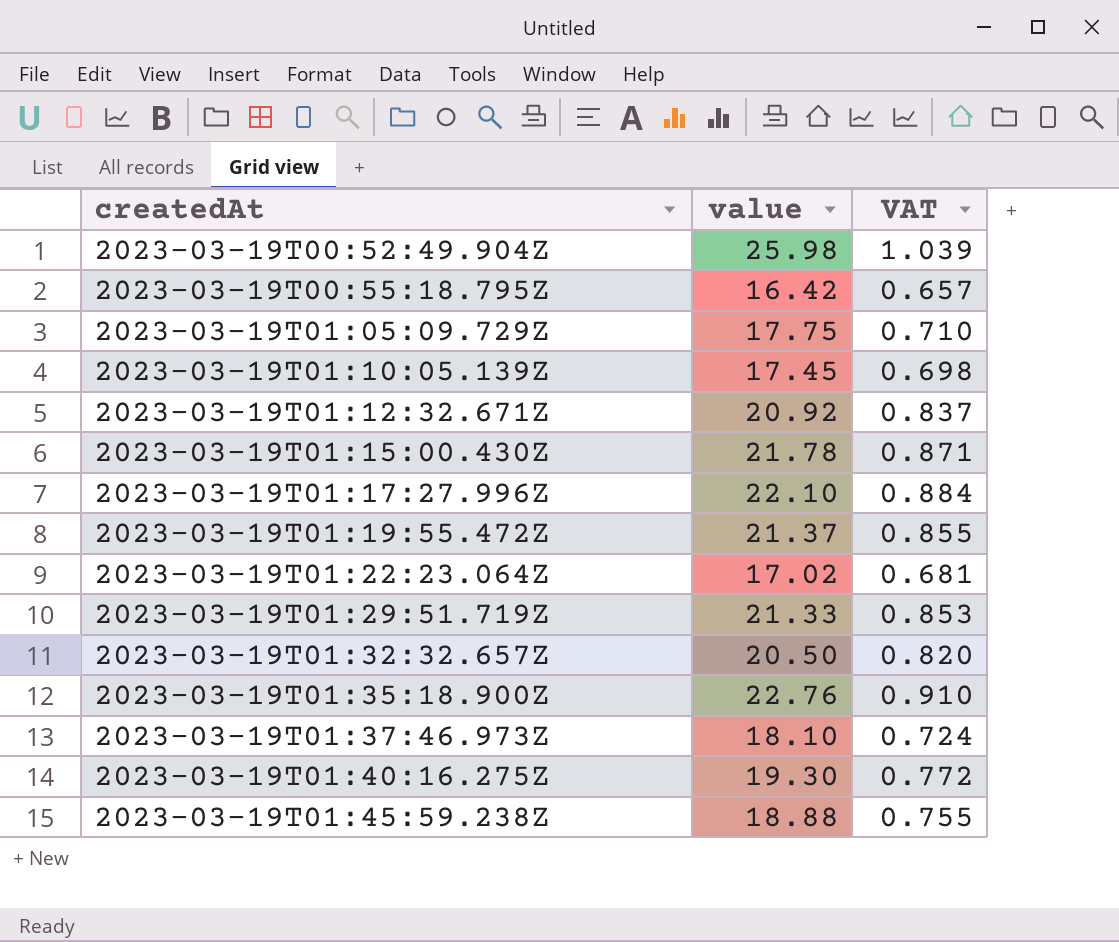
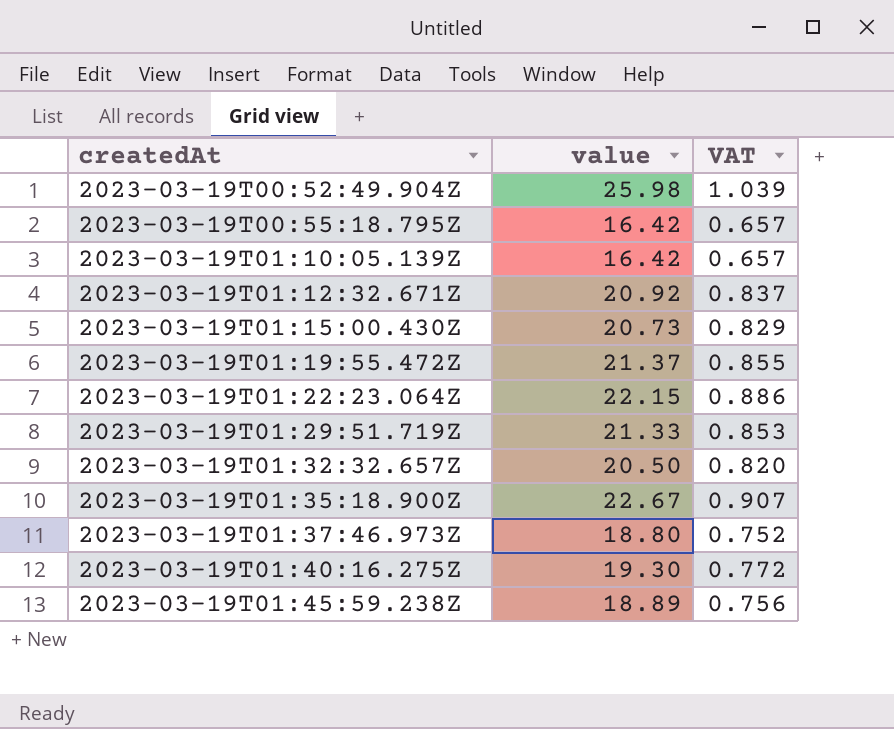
row 2023-03-19T01:05:09.729Z: 17.75 | 0.710 -> none
row 2023-03-19T01:17:27.996Z: 22.10 | 0.884 -> none
2023-03-19T01:10:05.139Z | value: 17.45 -> 16.42
2023-03-19T01:10:05.139Z | VAT: 0.698 -> 0.657
2023-03-19T01:15:00.430Z | value: 21.78 -> 20.73
2023-03-19T01:15:00.430Z | VAT: 0.871 -> 0.829
2023-03-19T01:22:23.064Z | value: 17.02 -> 22.15
2023-03-19T01:22:23.064Z | VAT: 0.681 -> 0.886
2023-03-19T01:35:18.900Z | value: 22.76 -> 22.67
2023-03-19T01:35:18.900Z | VAT: 0.910 -> 0.907
2023-03-19T01:37:46.973Z | value: 18.10 -> 18.80
2023-03-19T01:37:46.973Z | VAT: 0.724 -> 0.752
2023-03-19T01:45:59.238Z | value: 18.88 -> 18.89
2023-03-19T01:45:59.238Z | VAT: 0.755 -> 0.756

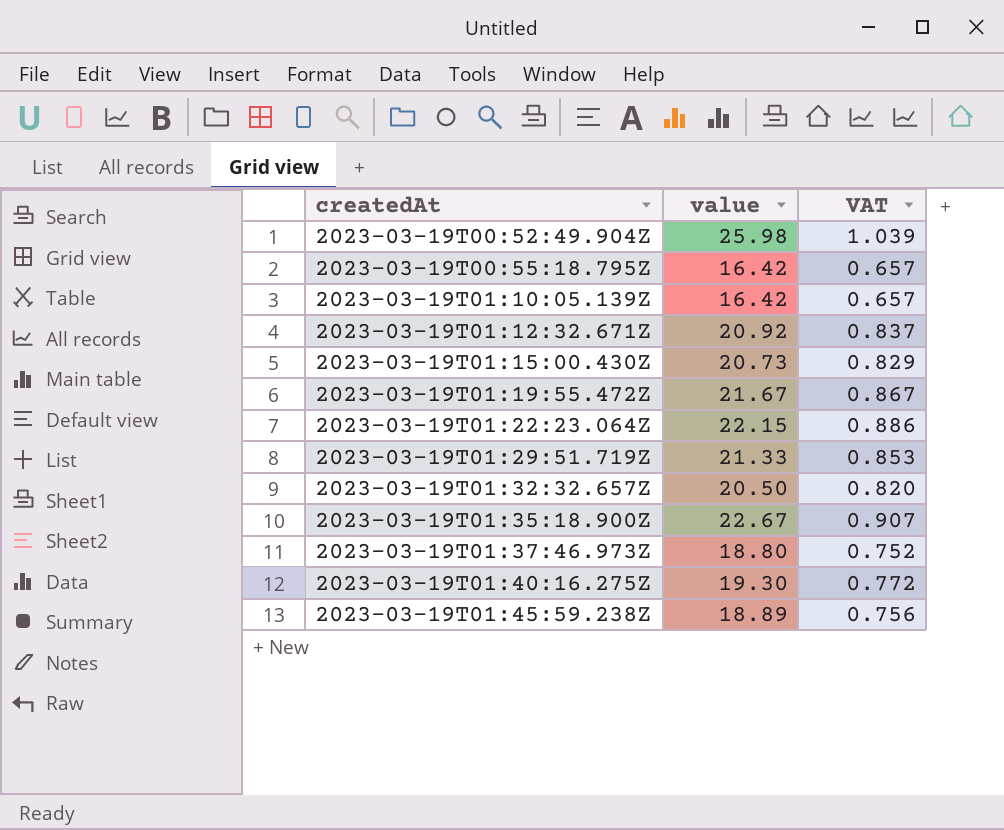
2023-03-19T01:19:55.472Z | value: 21.37 -> 21.67
2023-03-19T01:19:55.472Z | VAT: 0.855 -> 0.867

